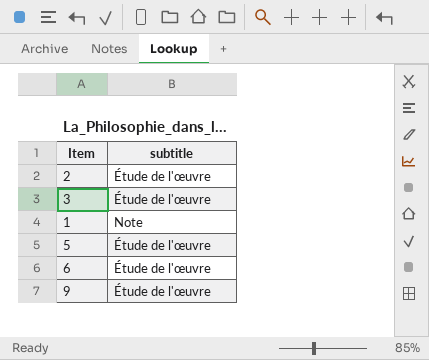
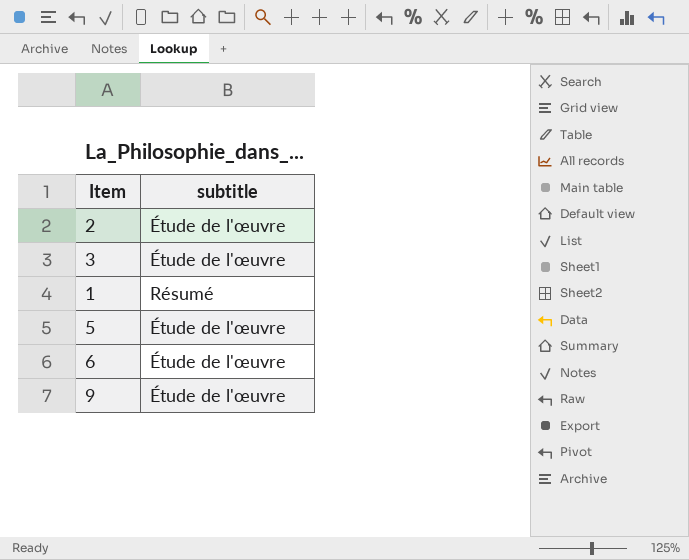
1 | subtitle: Note -> Résumé

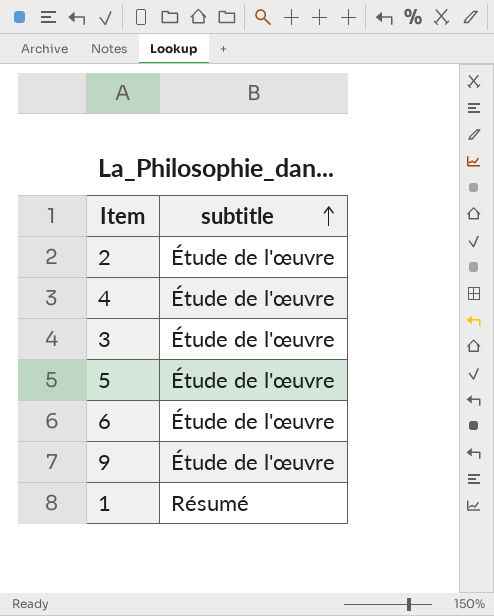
row order: none -> subtitle ascending
row 4: none -> Étude de l'œuvre

